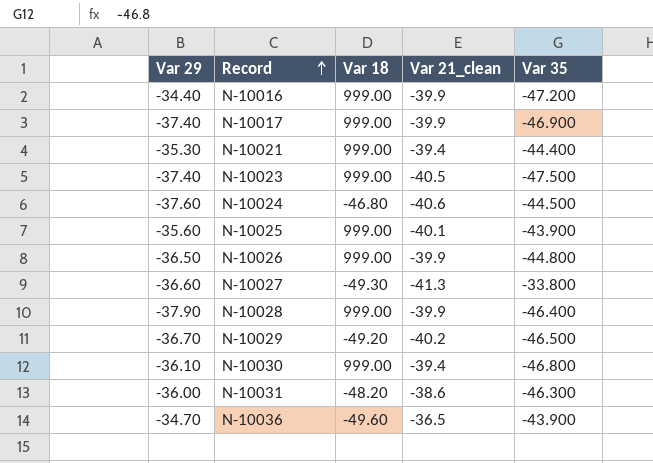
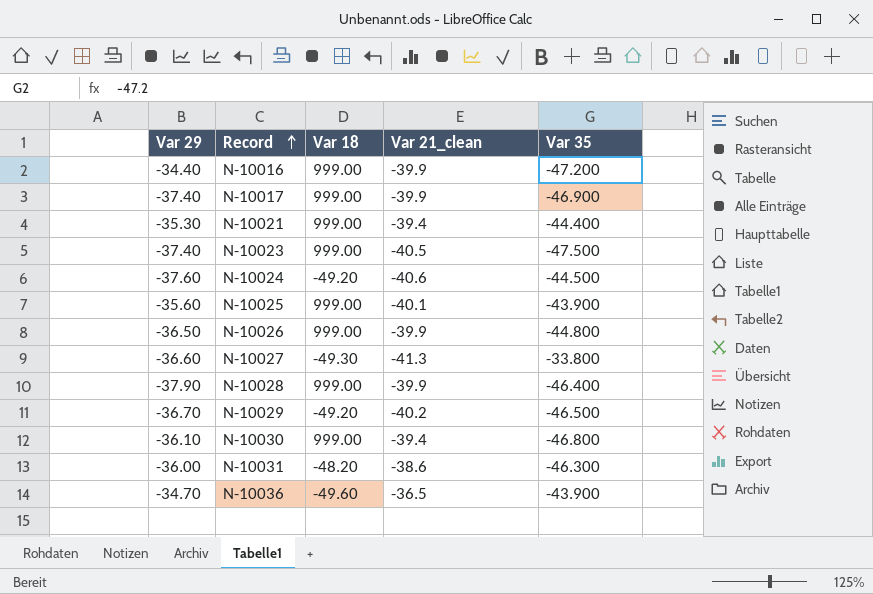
N-10024 | Var 18: -46.80 -> -49.20

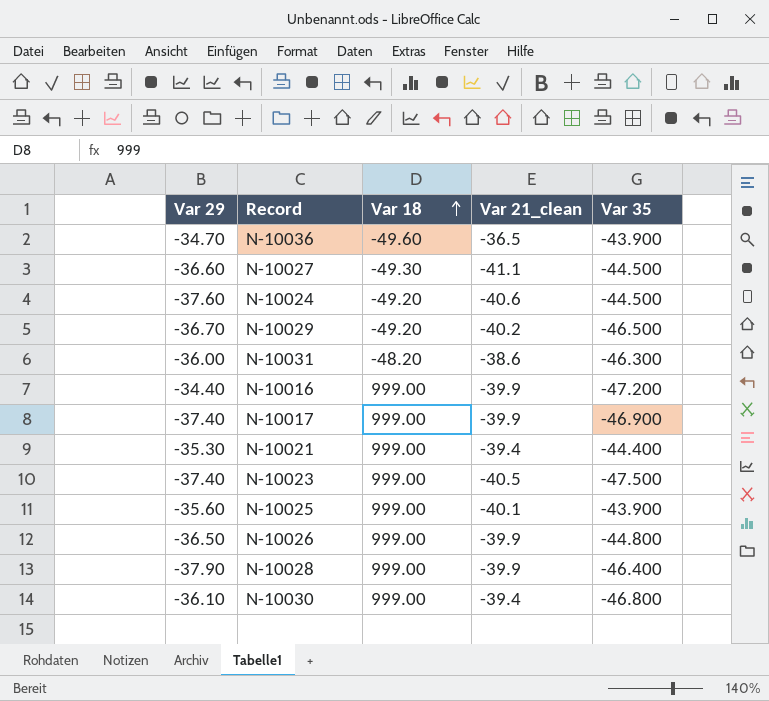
row order: Record ascending -> Var 18 ascending
N-10027 | Var 21_clean: -41.3 -> -41.1
N-10027 | Var 35: -33.800 -> -44.500

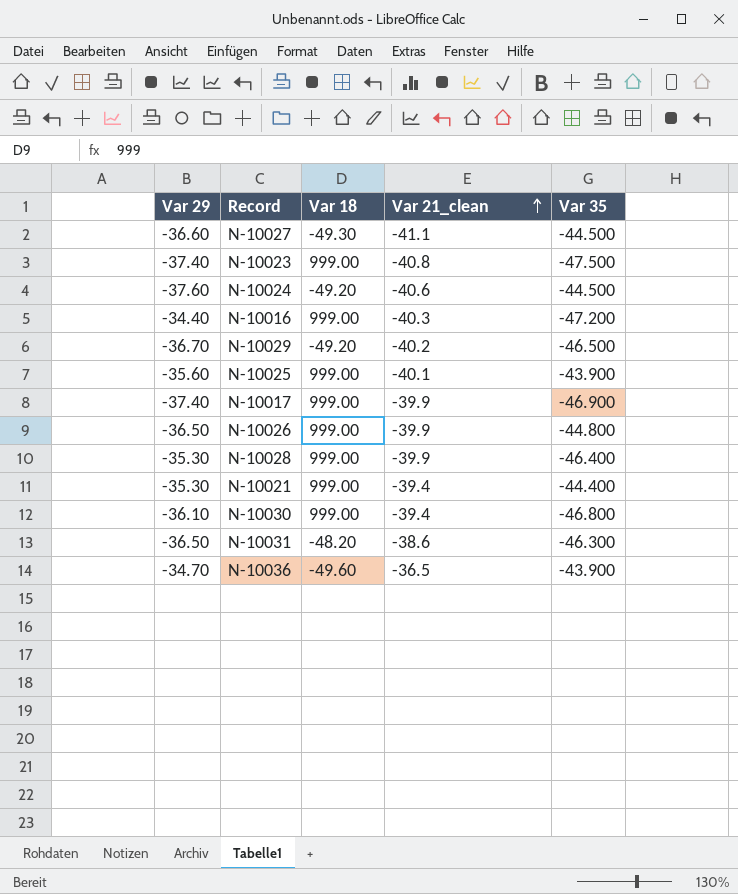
row order: Var 18 ascending -> Var 21_clean ascending
N-10023 | Var 21_clean: -40.5 -> -40.8
N-10016 | Var 21_clean: -39.9 -> -40.3
N-10028 | Var 29: -37.90 -> -35.30
N-10031 | Var 29: -36.00 -> -36.50

